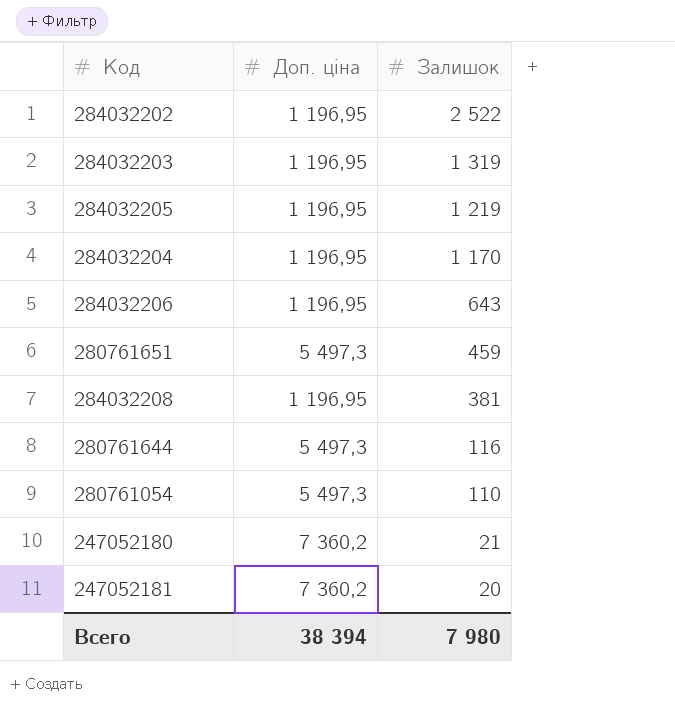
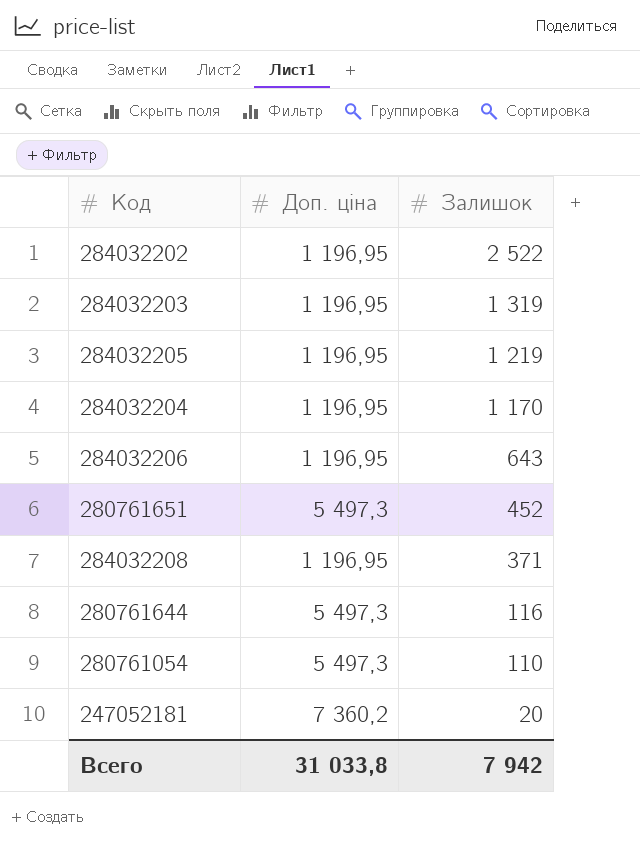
row 247052180: 7 360,2 | 21 -> none
280761651 | Залишок: 459 -> 452
284032208 | Залишок: 381 -> 371
Всего | Доп. ціна: 38 394 -> 31 033,8
Всего | Залишок: 7 980 -> 7 942

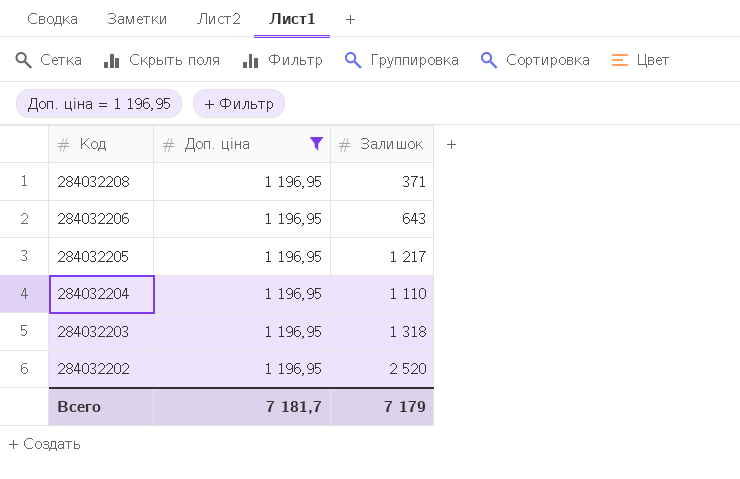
filter: none -> Доп. ціна = 1 196,95
row order: Залишок descending -> Код descending
284032205 | Залишок: 1 219 -> 1 217
284032204 | Залишок: 1 170 -> 1 110
284032203 | Залишок: 1 319 -> 1 318
284032202 | Залишок: 2 522 -> 2 520
Всего | Доп. ціна: 31 033,8 -> 7 181,7
Всего | Залишок: 7 942 -> 7 179

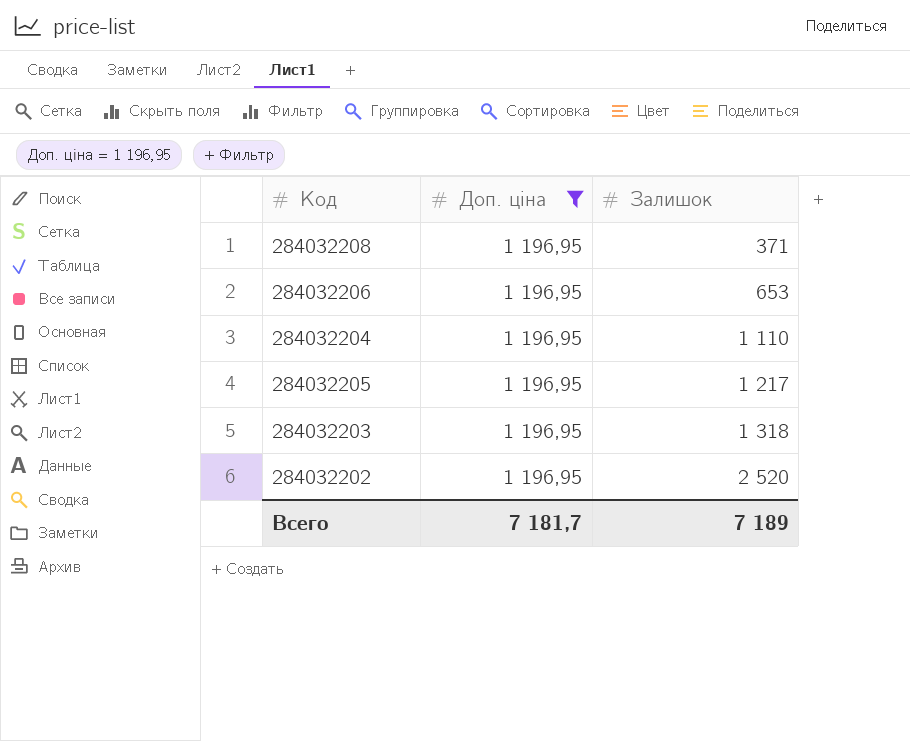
row order: Код descending -> Залишок ascending
284032206 | Залишок: 643 -> 653
Всего | Залишок: 7 179 -> 7 189

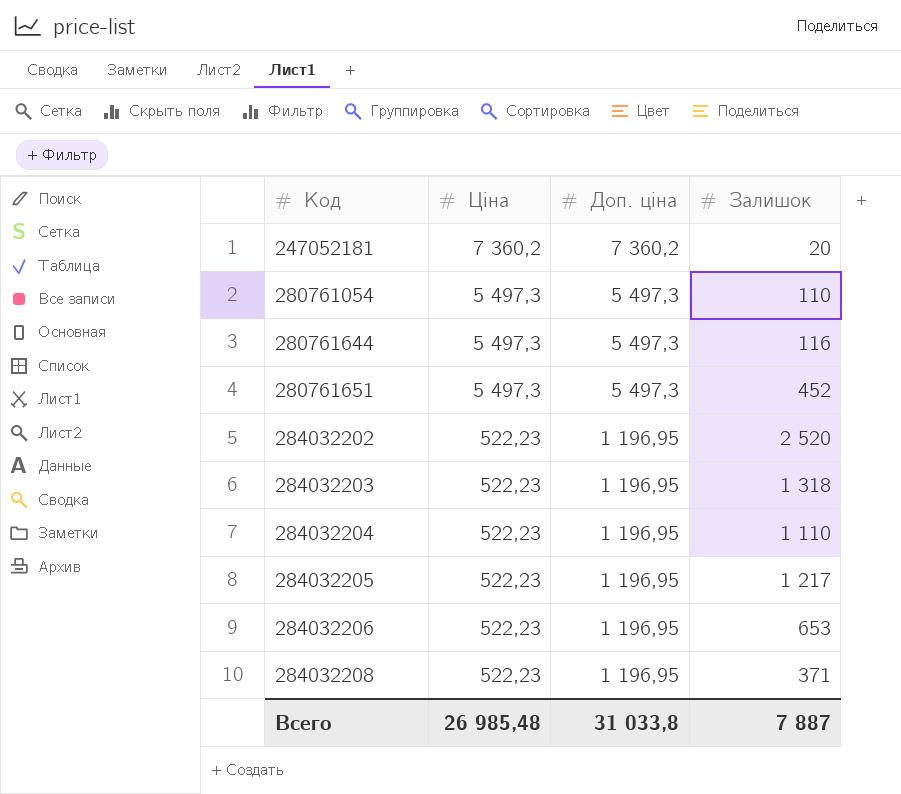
filter: Доп. ціна = 1 196,95 -> none
row order: Залишок ascending -> Код ascending
column Ціна | position: none -> 2
Всего | Доп. ціна: 7 181,7 -> 31 033,8
Всего | Залишок: 7 189 -> 7 887

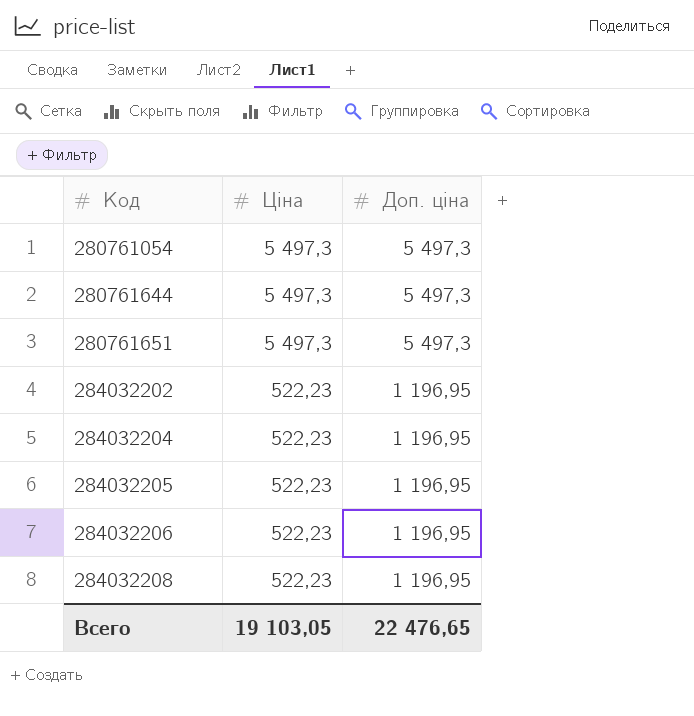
column Залишок | position: 4 -> none
row 247052181: 7 360,2 | 7 360,2 | 20 -> none
row 284032203: 522,23 | 1 196,95 | 1 318 -> none
Всего | Ціна: 26 985,48 -> 19 103,05
Всего | Доп. ціна: 31 033,8 -> 22 476,65

